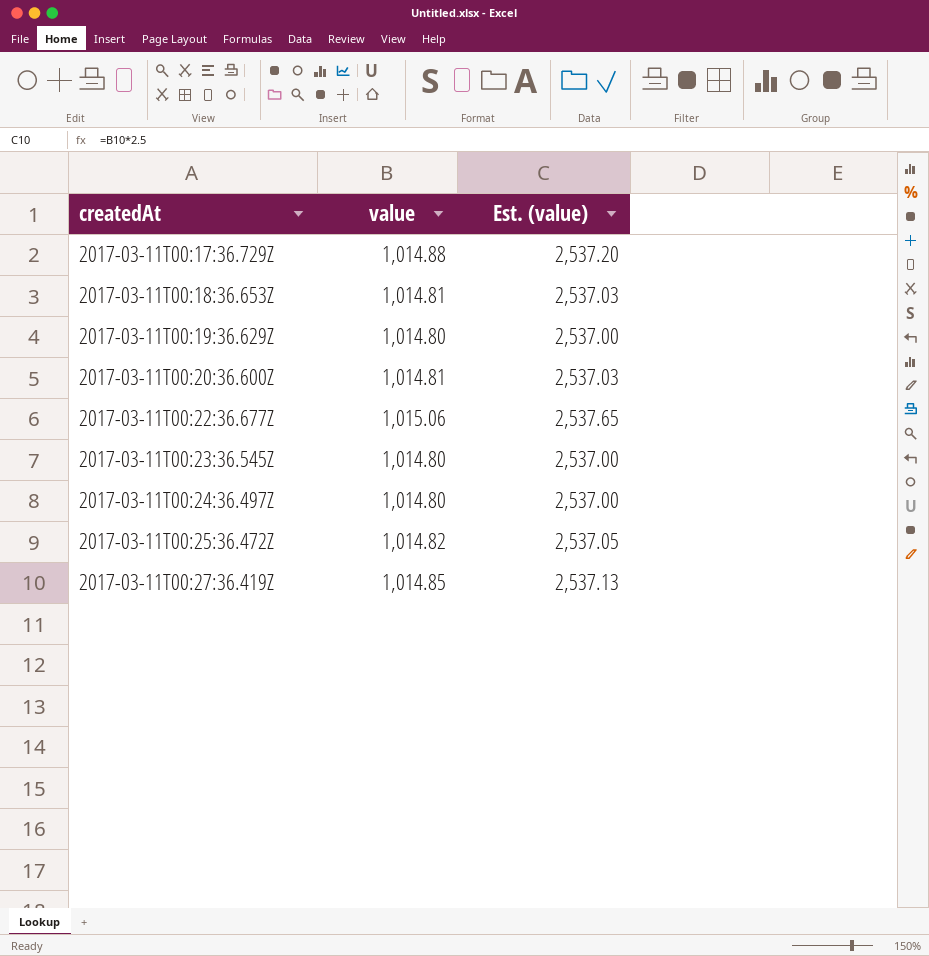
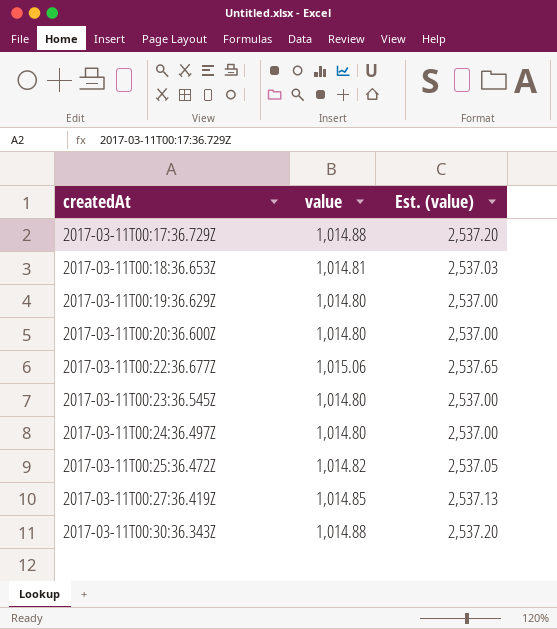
2017-03-11T00:20:36.600Z | value: 1,014.81 -> 1,014.80
2017-03-11T00:20:36.600Z | Est. (value): 2,537.03 -> 2,537.00
row 2017-03-11T00:30:36.343Z: none -> 1,014.88 | 2,537.20

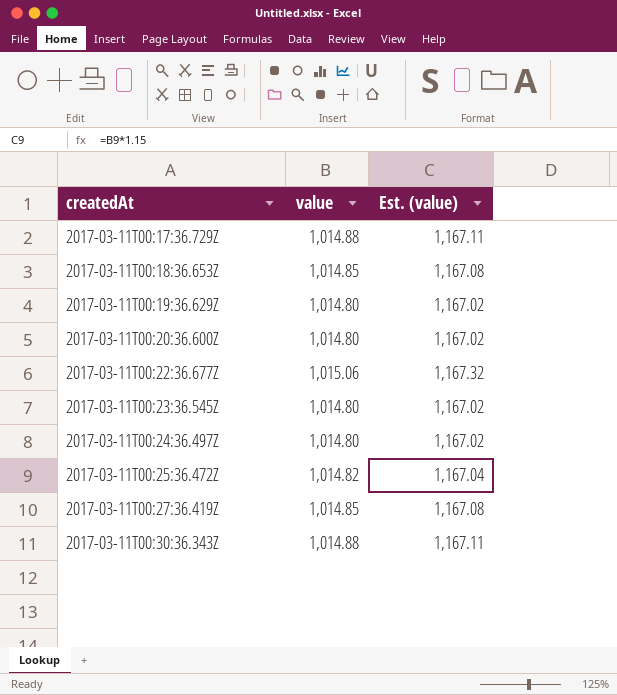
column Est. (value) | formula: [value] * 2.5 -> [value] * 1.15
2017-03-11T00:18:36.653Z | value: 1,014.81 -> 1,014.85

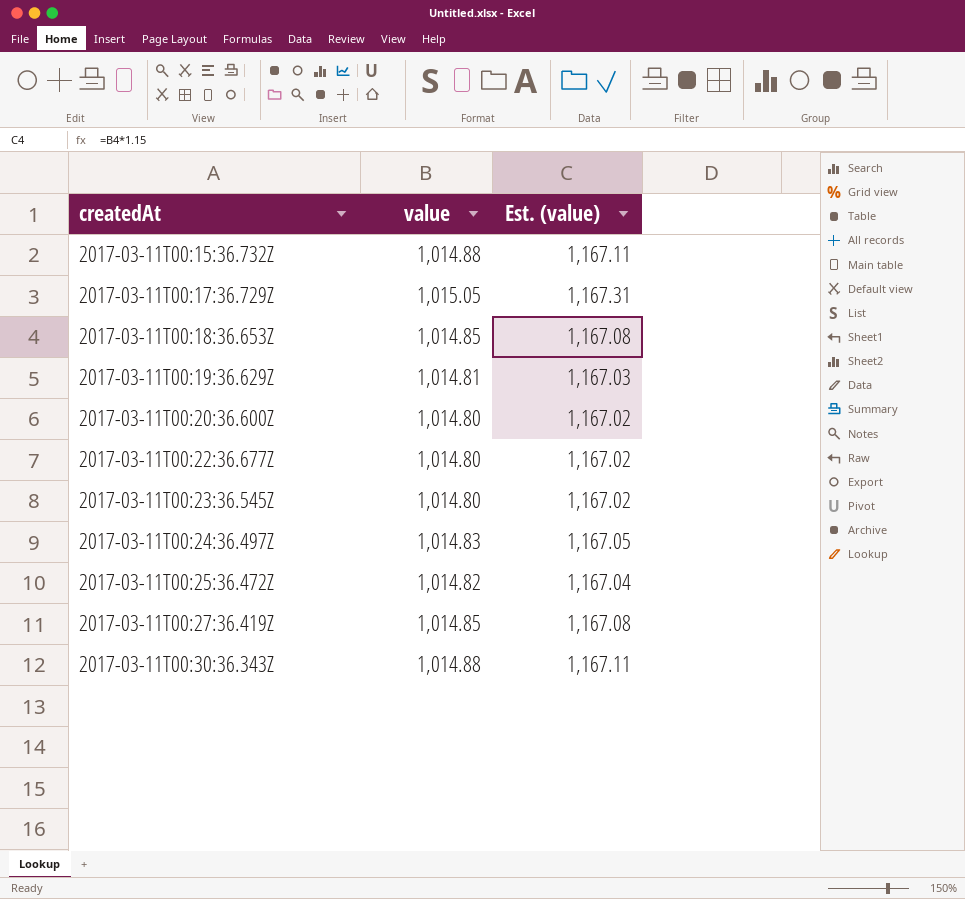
row 2017-03-11T00:15:36.732Z: none -> 1,014.88 | 1,167.11
2017-03-11T00:17:36.729Z | value: 1,014.88 -> 1,015.05
2017-03-11T00:17:36.729Z | Est. (value): 1,167.11 -> 1,167.31
2017-03-11T00:19:36.629Z | value: 1,014.80 -> 1,014.81
2017-03-11T00:19:36.629Z | Est. (value): 1,167.02 -> 1,167.03
2017-03-11T00:22:36.677Z | value: 1,015.06 -> 1,014.80
2017-03-11T00:22:36.677Z | Est. (value): 1,167.32 -> 1,167.02
2017-03-11T00:24:36.497Z | value: 1,014.80 -> 1,014.83
2017-03-11T00:24:36.497Z | Est. (value): 1,167.02 -> 1,167.05

